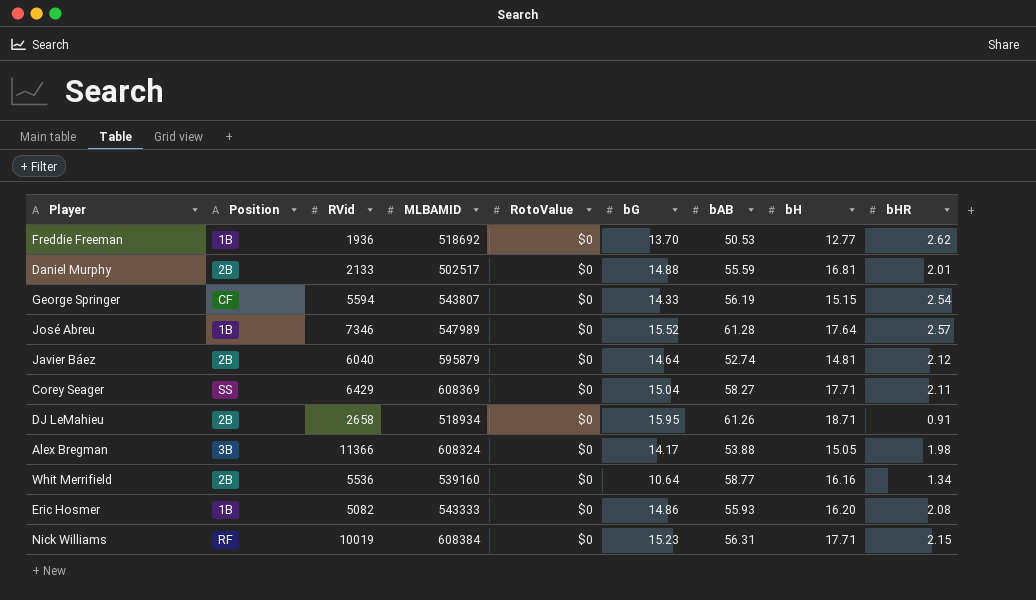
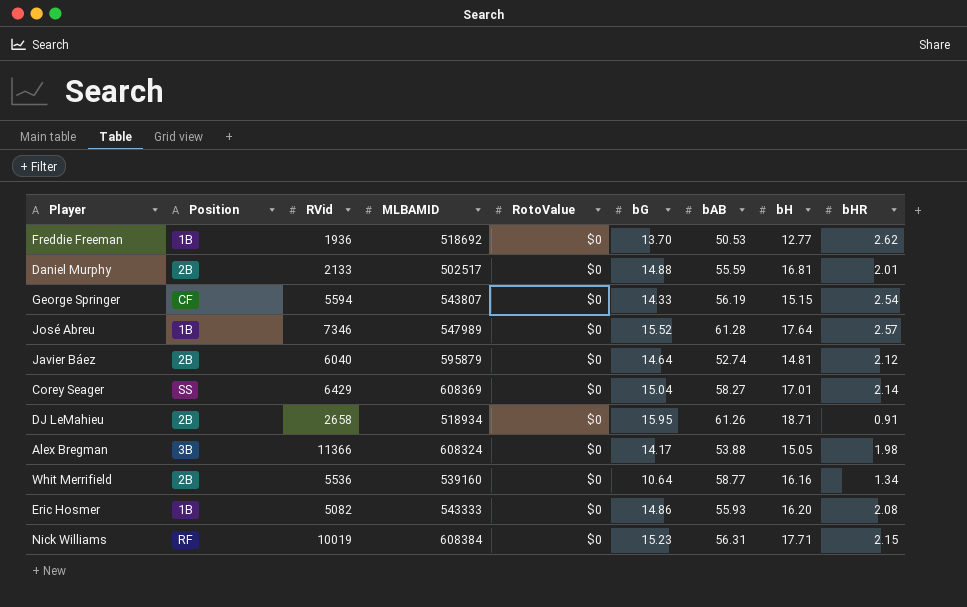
Corey Seager | bH: 17.71 -> 17.01
Corey Seager | bHR: 2.11 -> 2.14

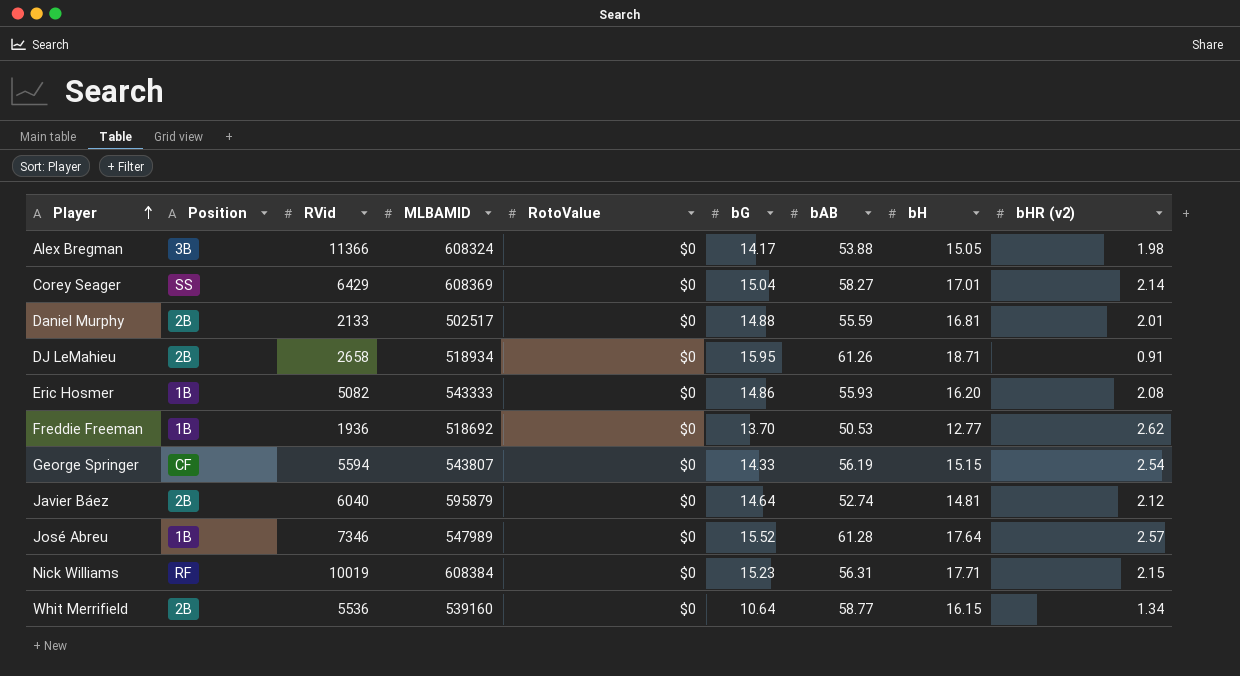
row order: none -> Player ascending
column name: bHR -> bHR (v2)
Whit Merrifield | bH: 16.16 -> 16.15

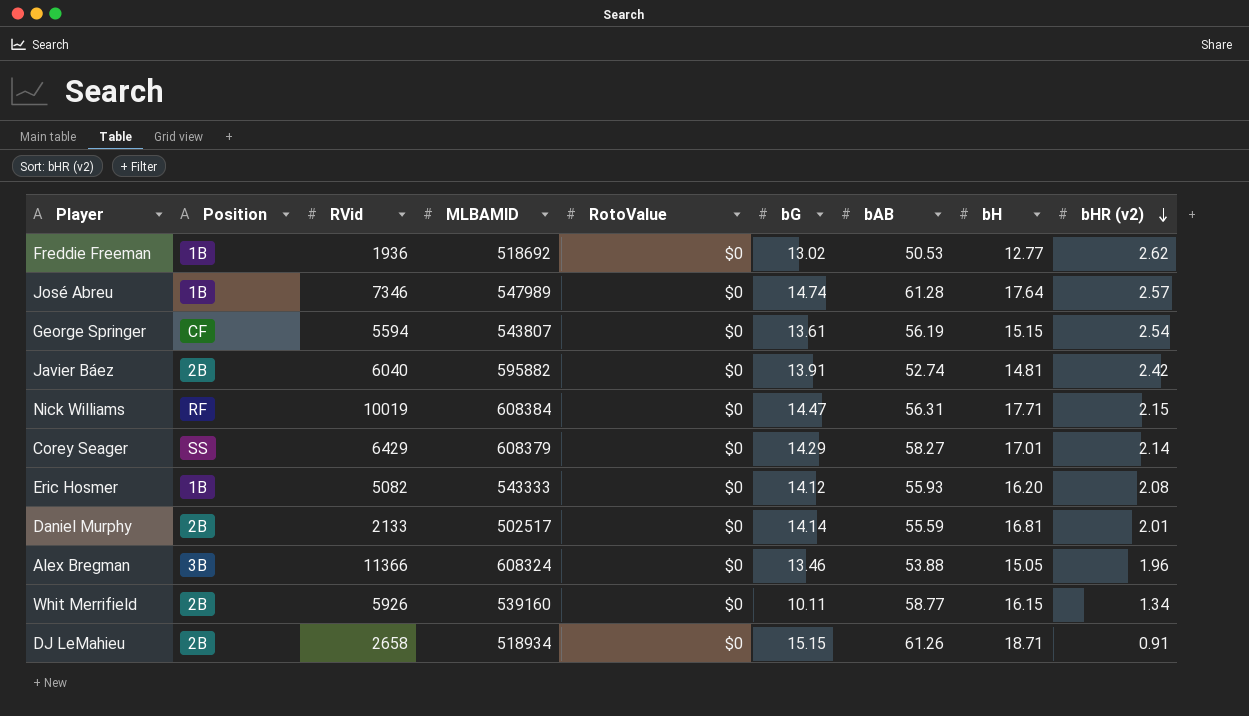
row order: Player ascending -> bHR (v2) descending
Freddie Freeman | bG: 13.70 -> 13.02
José Abreu | bG: 15.52 -> 14.74
George Springer | bG: 14.33 -> 13.61
Javier Báez | MLBAMID: 595879 -> 595882
Javier Báez | bG: 14.64 -> 13.91
Javier Báez | bHR (v2): 2.12 -> 2.42
Nick Williams | bG: 15.23 -> 14.47
Corey Seager | MLBAMID: 608369 -> 608379
Corey Seager | bG: 15.04 -> 14.29
Eric Hosmer | bG: 14.86 -> 14.12
Daniel Murphy | bG: 14.88 -> 14.14
Alex Bregman | bG: 14.17 -> 13.46
Alex Bregman | bHR (v2): 1.98 -> 1.96
Whit Merrifield | RVid: 5536 -> 5926
Whit Merrifield | bG: 10.64 -> 10.11
DJ LeMahieu | bG: 15.95 -> 15.15

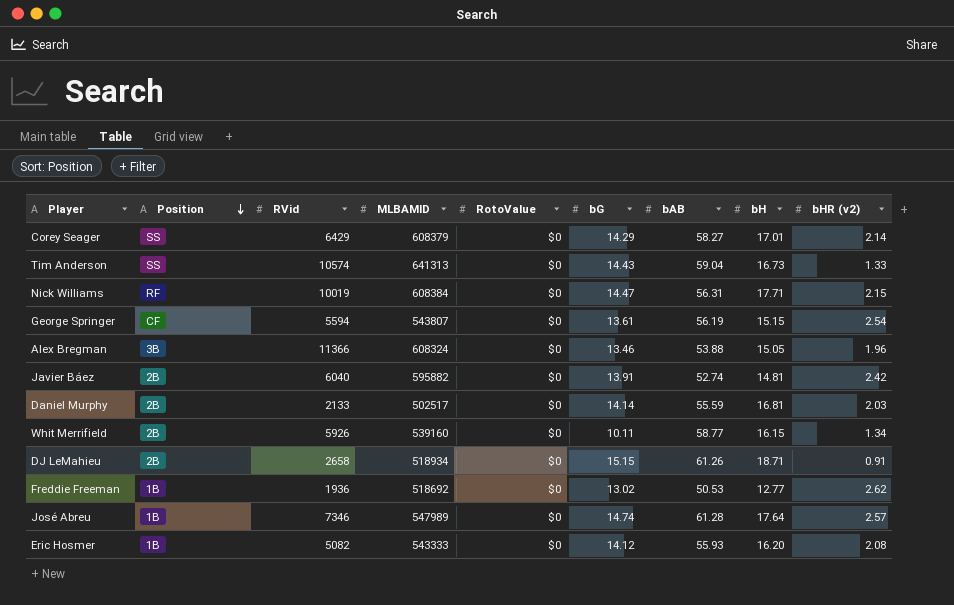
row order: bHR (v2) descending -> Position descending
row Tim Anderson: none -> SS | 10574 | 641313 | $0 | 14.43 | 59.04 | 16.73 | 1.33
Daniel Murphy | bHR (v2): 2.01 -> 2.03

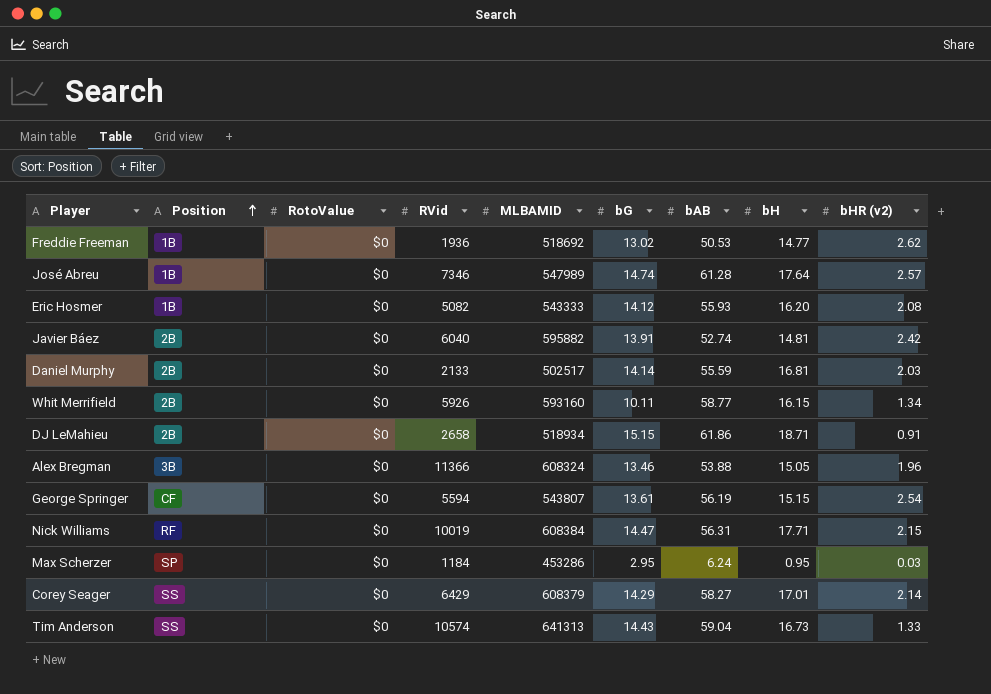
row order: Position descending -> Position ascending
column RotoValue | position: 5 -> 3
Freddie Freeman | bH: 12.77 -> 14.77
Whit Merrifield | MLBAMID: 539160 -> 593160
DJ LeMahieu | bAB: 61.26 -> 61.86
row Max Scherzer: none -> SP | $0 | 1184 | 453286 | 2.95 | 6.24 | 0.95 | 0.03

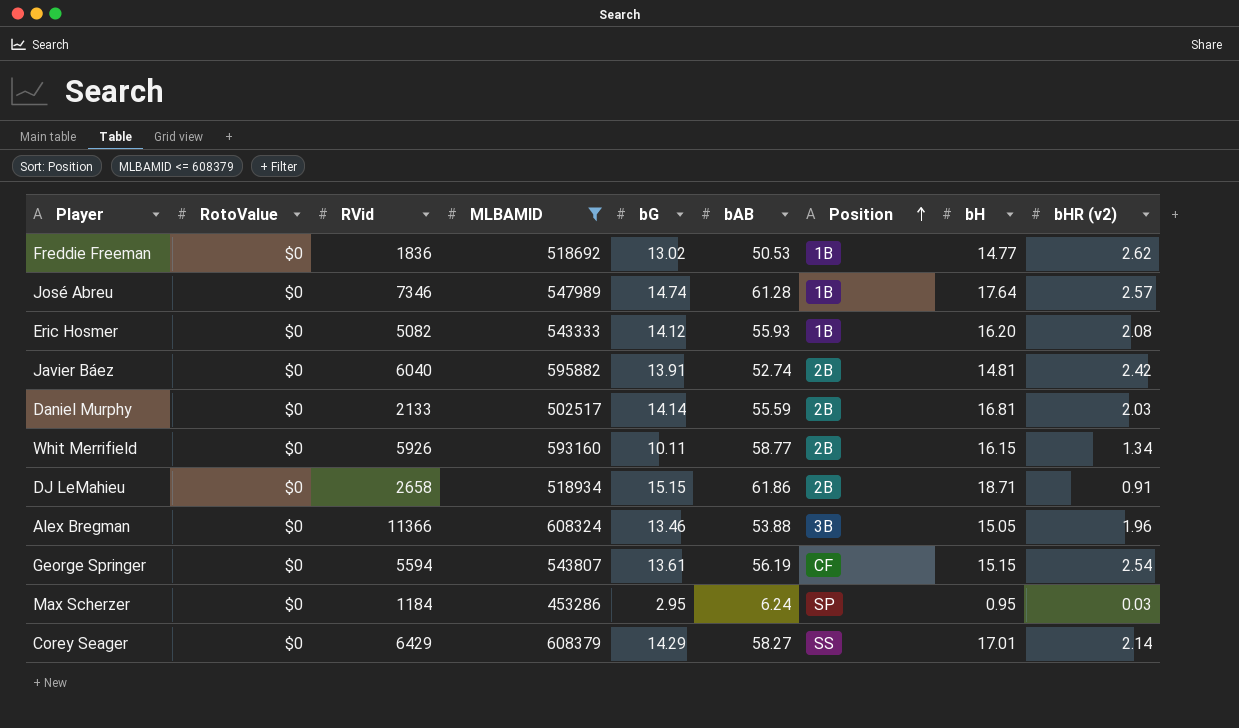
filter: none -> MLBAMID <= 608379
column Position | position: 2 -> 7
Freddie Freeman | RVid: 1936 -> 1836

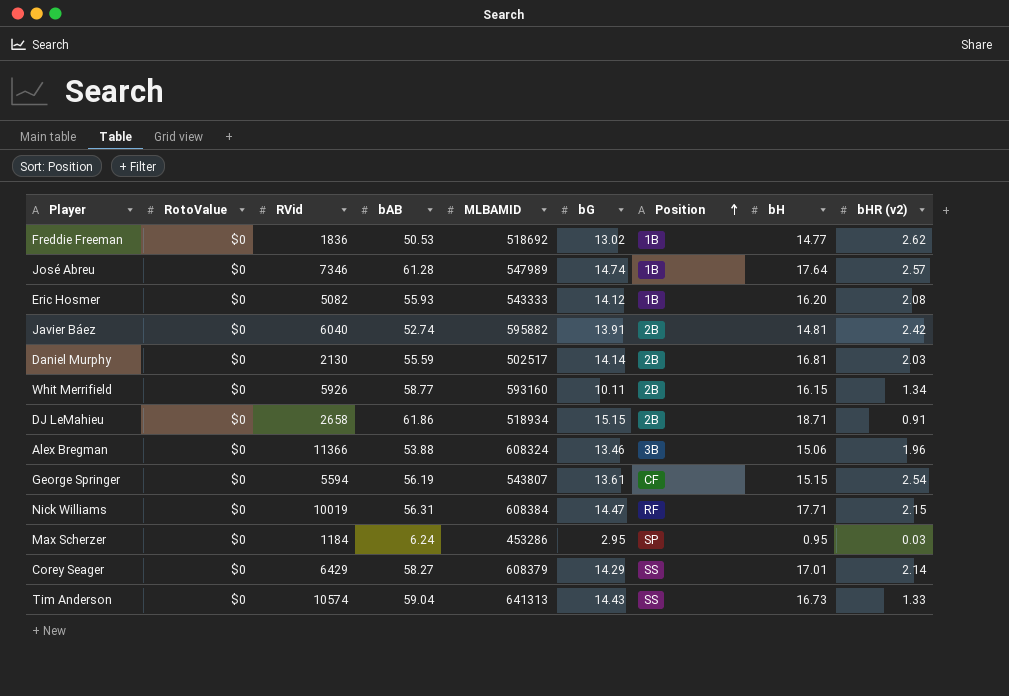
filter: MLBAMID <= 608379 -> none
column bAB | position: 6 -> 4
Daniel Murphy | RVid: 2133 -> 2130
Alex Bregman | bH: 15.05 -> 15.06

